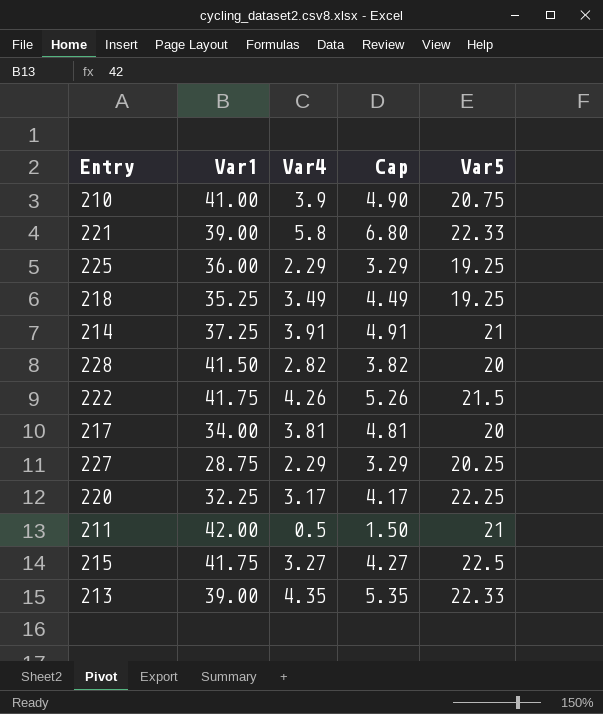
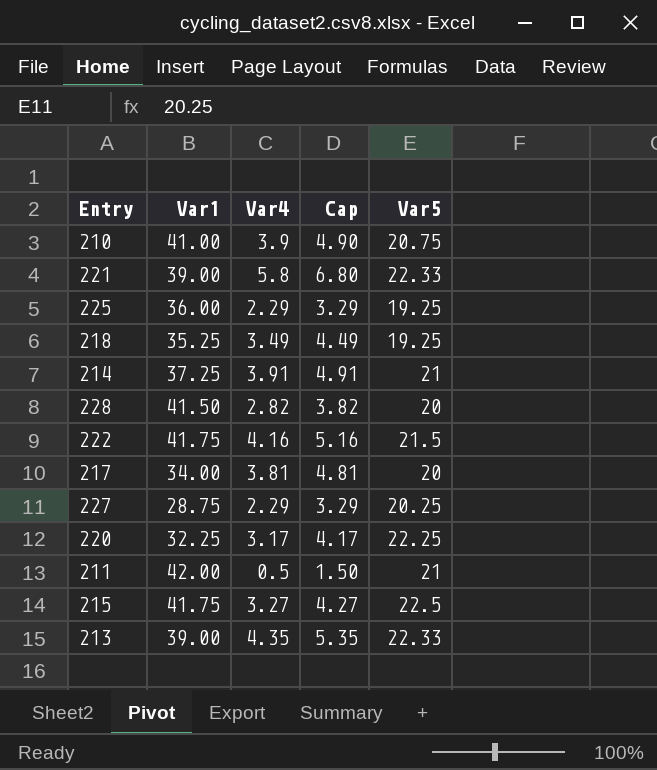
222 | Var4: 4.26 -> 4.16
222 | Cap: 5.26 -> 5.16

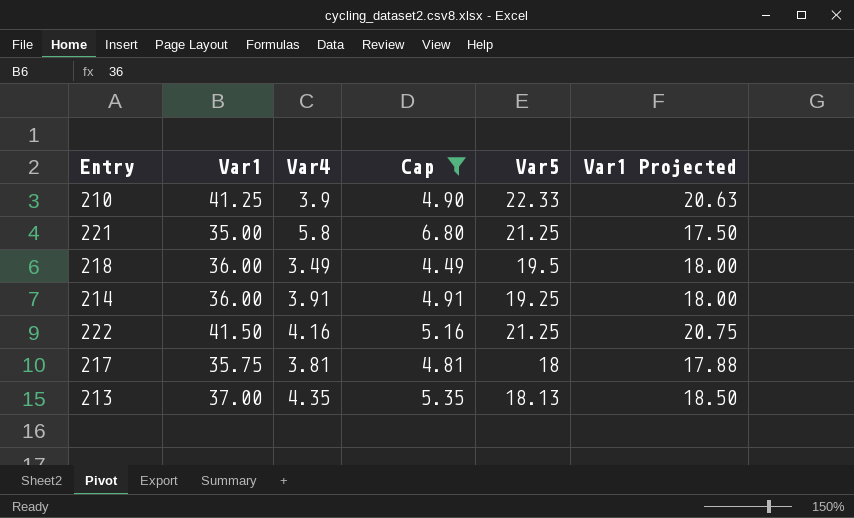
filter: none -> Cap >= 4.49
column Var1 Projected | formula: none -> [Var1] * 0.5
210 | Var1: 41.00 -> 41.25
210 | Var5: 20.75 -> 22.33
221 | Var1: 39.00 -> 35.00
221 | Var5: 22.33 -> 21.25
218 | Var1: 35.25 -> 36.00
218 | Var5: 19.25 -> 19.5
214 | Var1: 37.25 -> 36.00
214 | Var5: 21 -> 19.25
222 | Var1: 41.75 -> 41.50
222 | Var5: 21.5 -> 21.25
217 | Var1: 34.00 -> 35.75
217 | Var5: 20 -> 18
213 | Var1: 39.00 -> 37.00
213 | Var5: 22.33 -> 18.13

